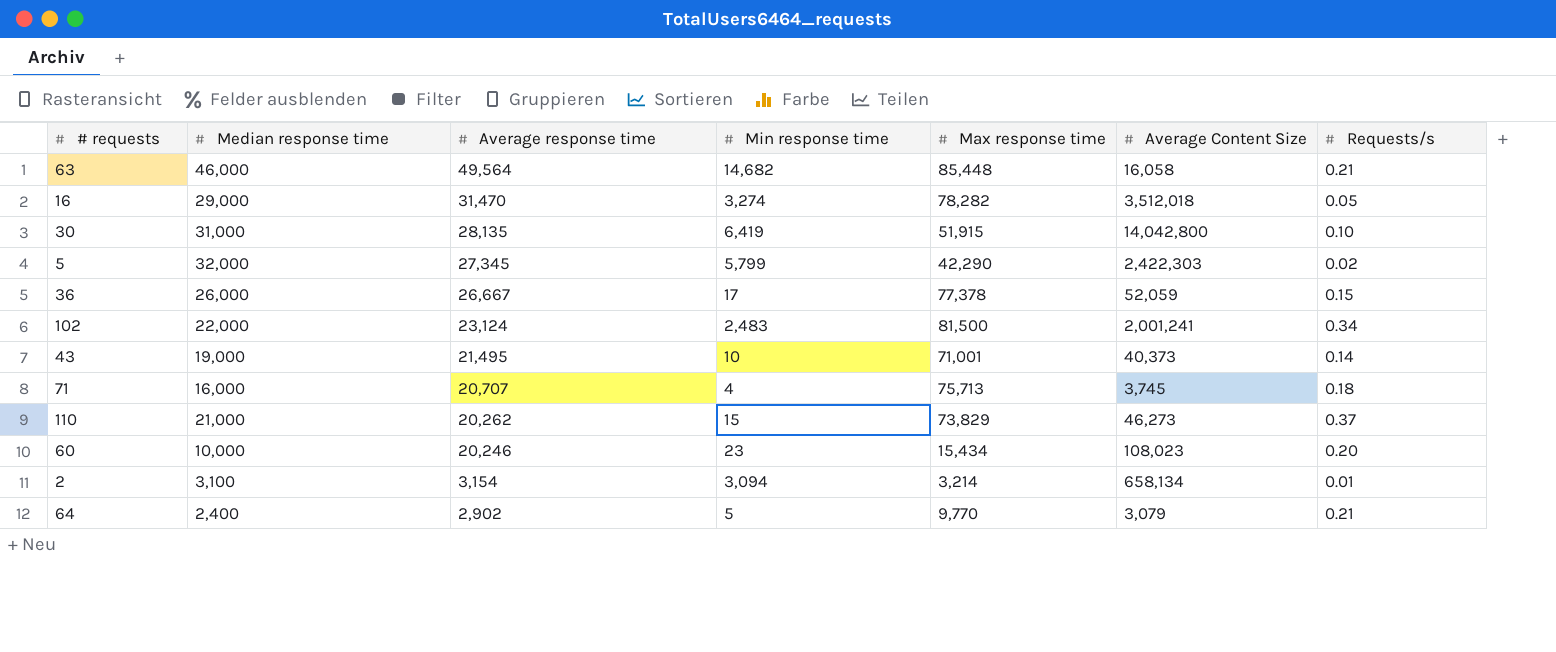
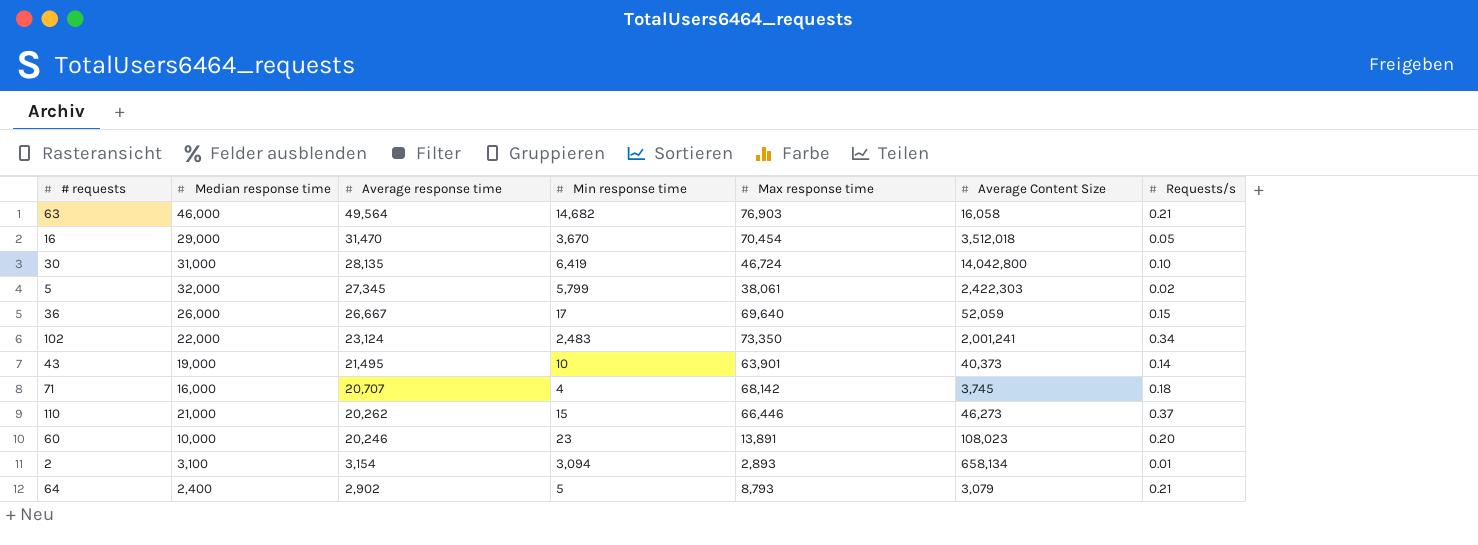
63 | Max response time: 85,448 -> 76,903
16 | Min response time: 3,274 -> 3,670
16 | Max response time: 78,282 -> 70,454
30 | Max response time: 51,915 -> 46,724
5 | Max response time: 42,290 -> 38,061
36 | Max response time: 77,378 -> 69,640
102 | Max response time: 81,500 -> 73,350
43 | Max response time: 71,001 -> 63,901
71 | Max response time: 75,713 -> 68,142
110 | Max response time: 73,829 -> 66,446
60 | Max response time: 15,434 -> 13,891
2 | Max response time: 3,214 -> 2,893
64 | Max response time: 9,770 -> 8,793

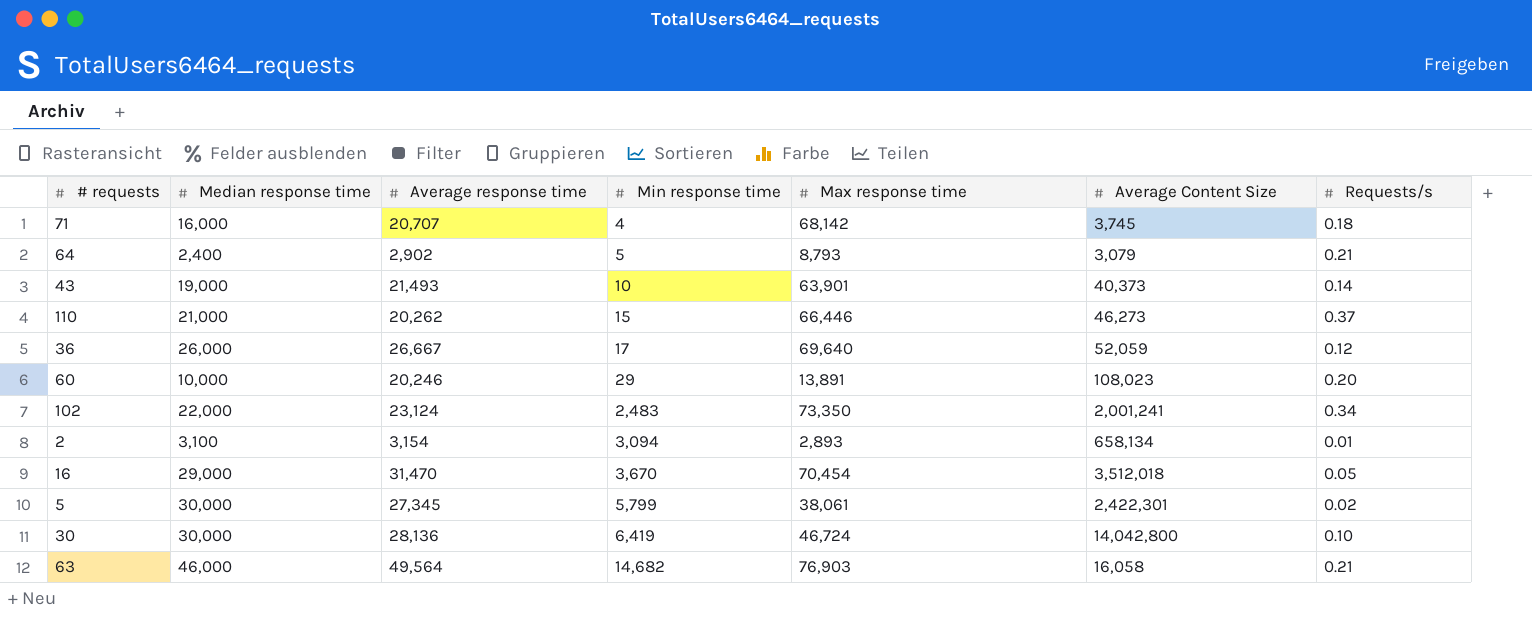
row order: Average response time descending -> Min response time ascending
43 | Average response time: 21,495 -> 21,493
36 | Requests/s: 0.15 -> 0.12
60 | Min response time: 23 -> 29
5 | Median response time: 32,000 -> 30,000
5 | Average Content Size: 2,422,303 -> 2,422,301
30 | Median response time: 31,000 -> 30,000
30 | Average response time: 28,135 -> 28,136

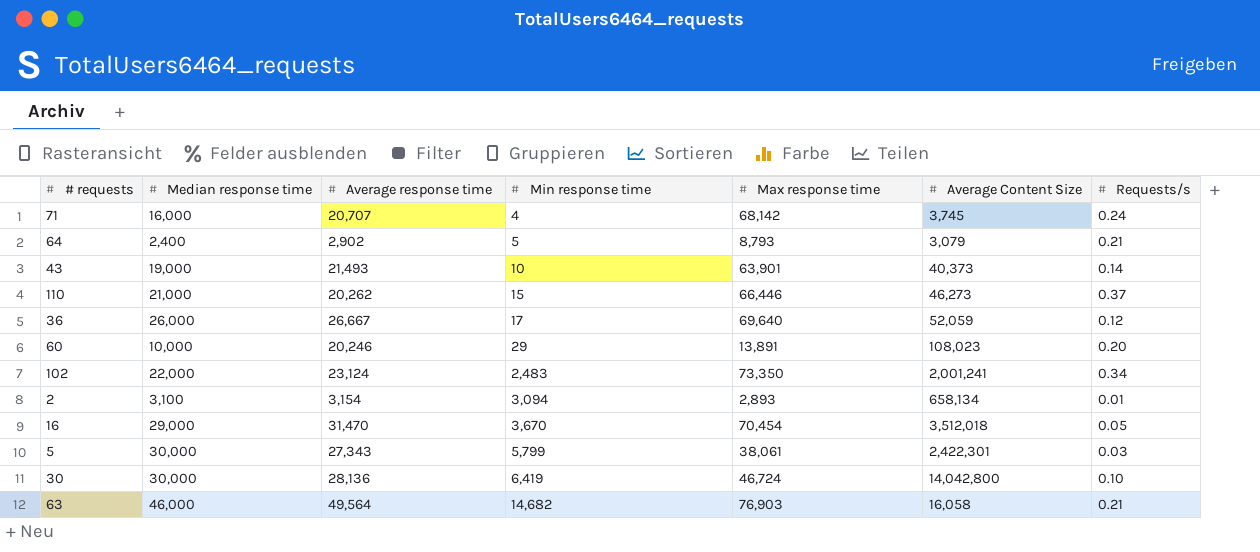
71 | Requests/s: 0.18 -> 0.24
5 | Average response time: 27,345 -> 27,343
5 | Requests/s: 0.02 -> 0.03

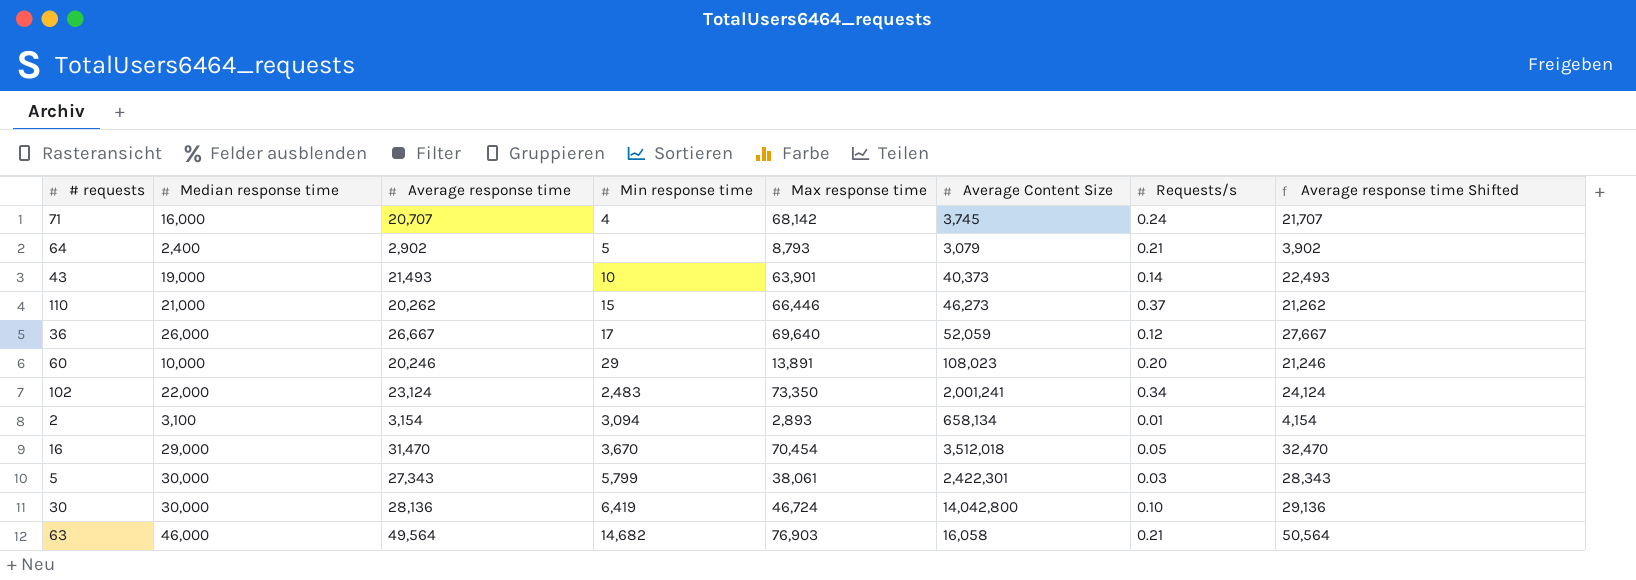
column Average response time Shifted | formula: none -> [Average response time] + 1000

